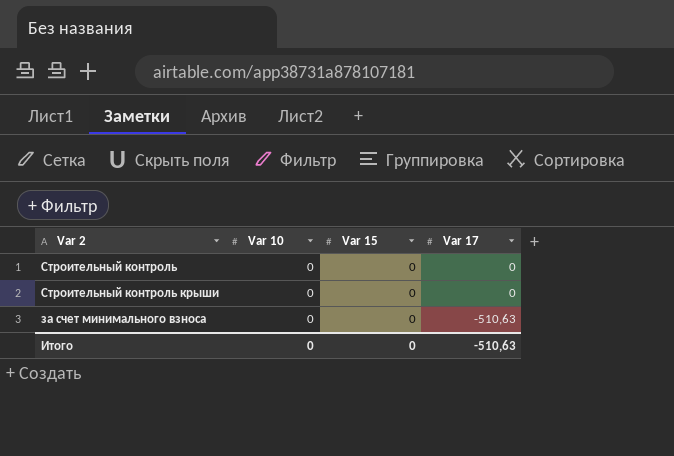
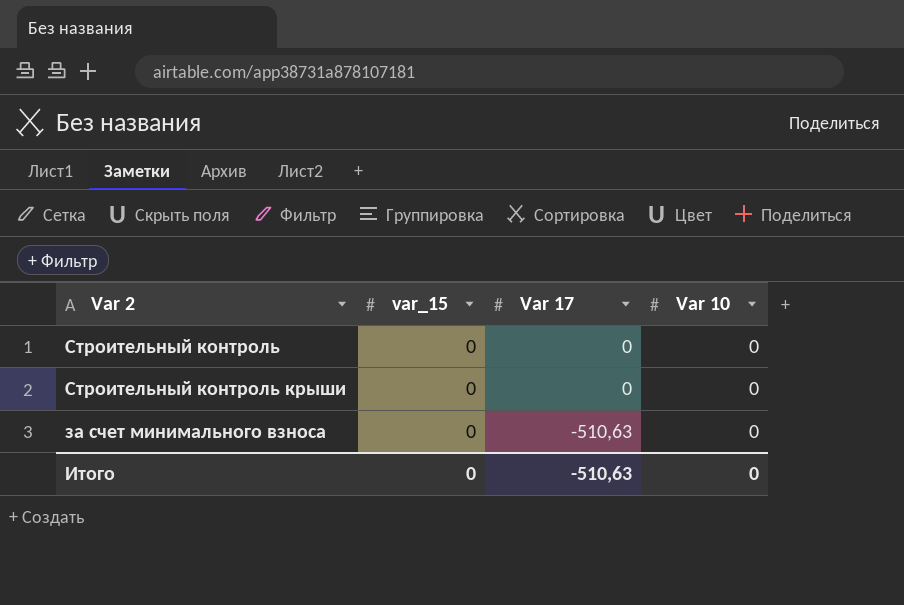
column name: Var 15 -> var_15
column Var 10 | position: 2 -> 4

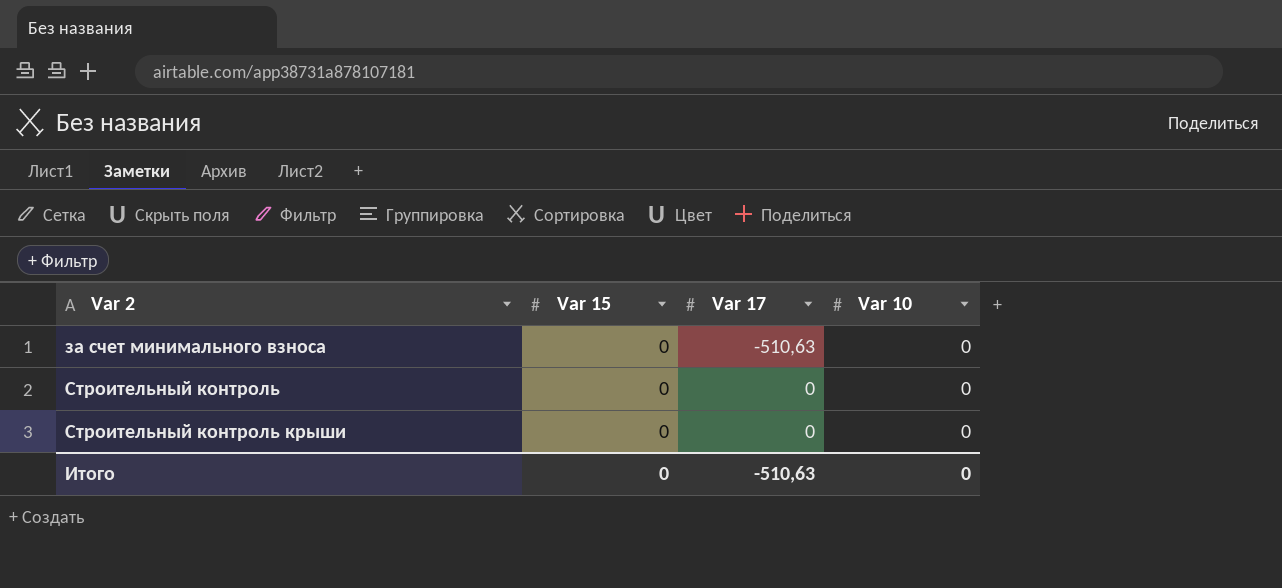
row order: Var 17 descending -> Var 2 ascending
column name: var_15 -> Var 15

